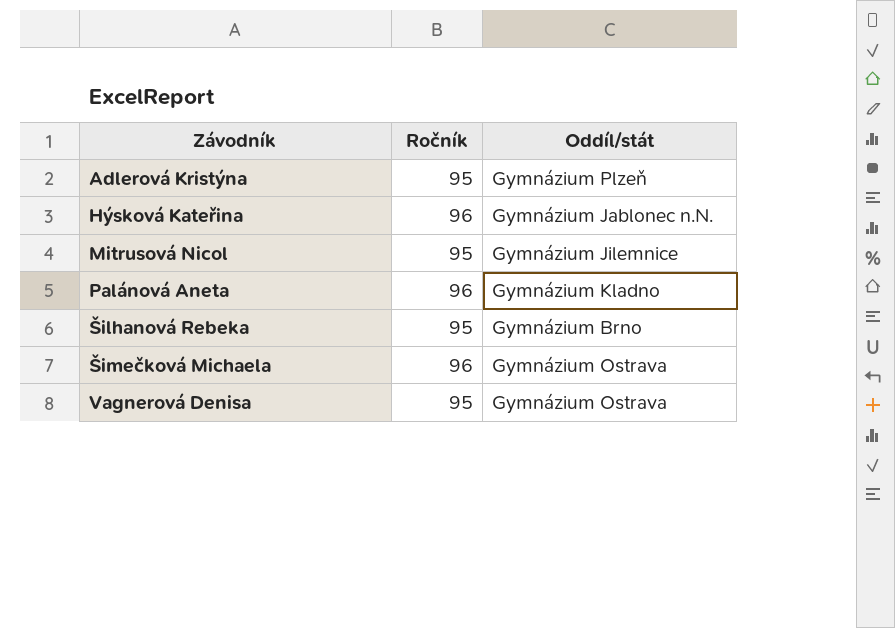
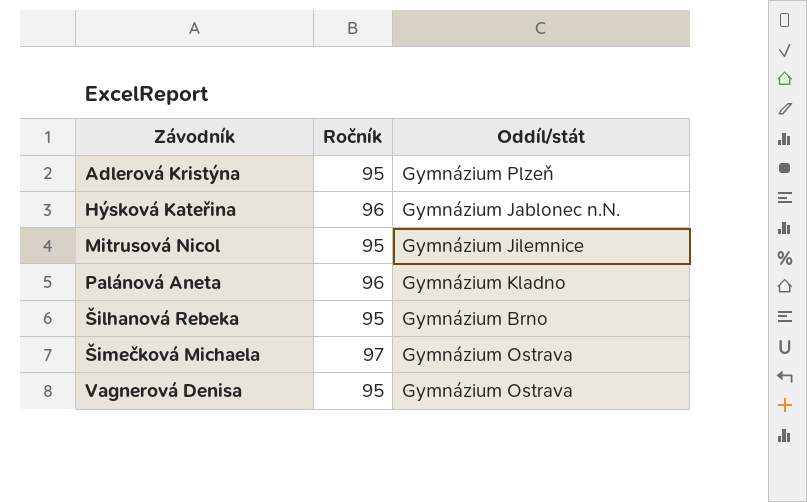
Šimečková Michaela | Ročník: 96 -> 97

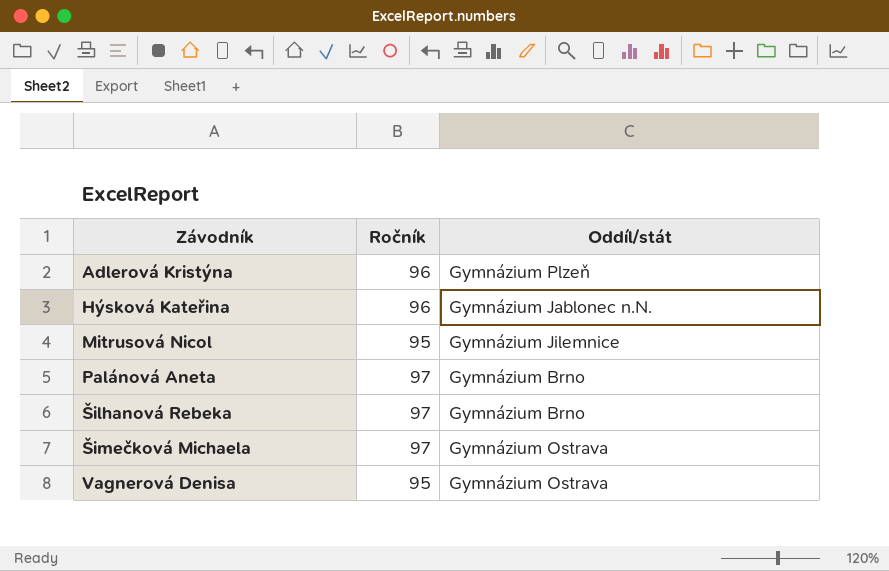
Adlerová Kristýna | Ročník: 95 -> 96
Palánová Aneta | Ročník: 96 -> 97
Palánová Aneta | Oddíl/stát: Gymnázium Kladno -> Gymnázium Brno
Šilhanová Rebeka | Ročník: 95 -> 97

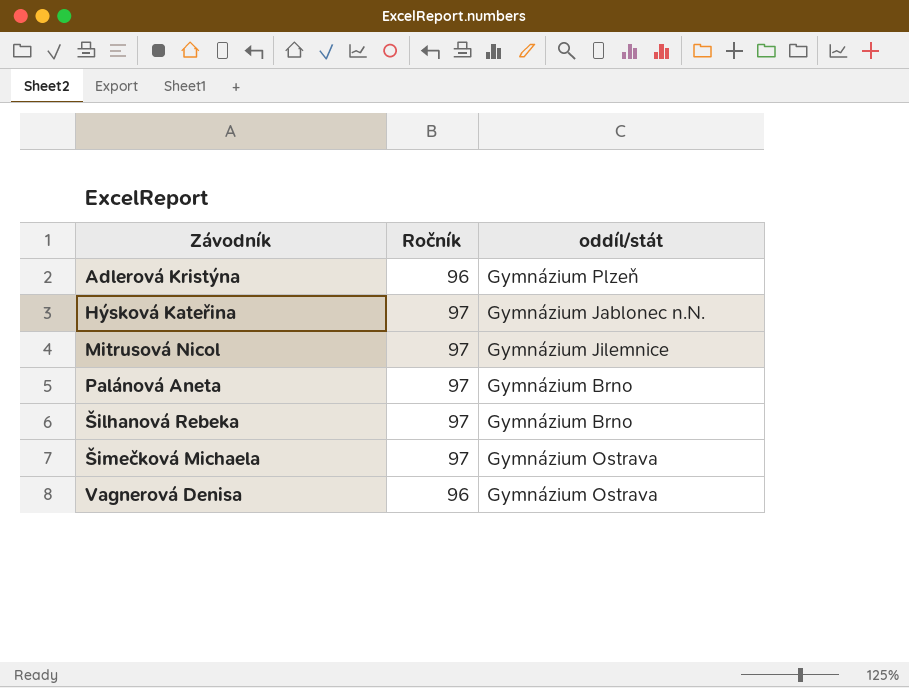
column name: Oddíl/stát -> oddíl/stát
Hýsková Kateřina | Ročník: 96 -> 97
Mitrusová Nicol | Ročník: 95 -> 97
Vagnerová Denisa | Ročník: 95 -> 96

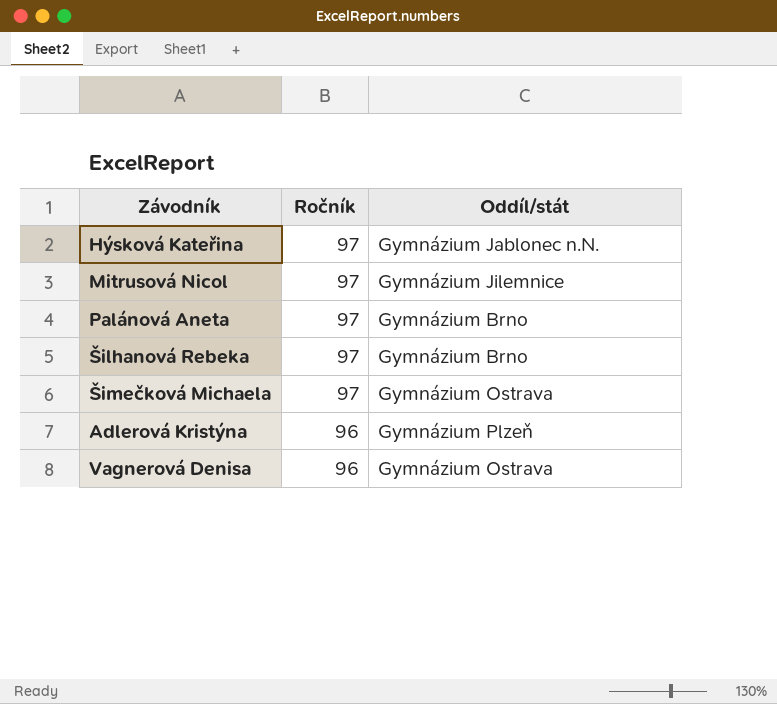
row order: Závodník ascending -> Ročník descending
column name: oddíl/stát -> Oddíl/stát

